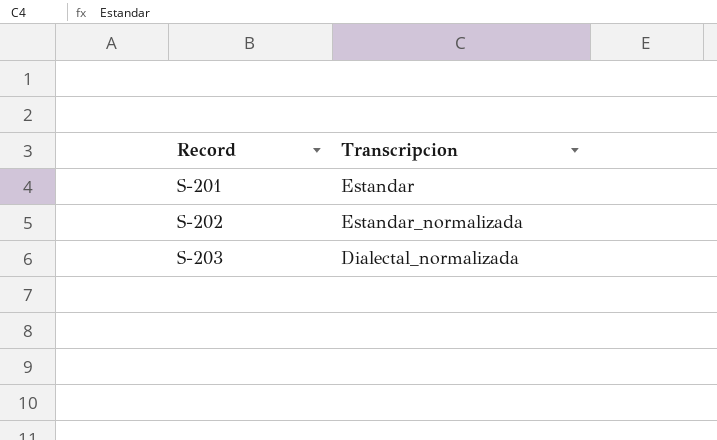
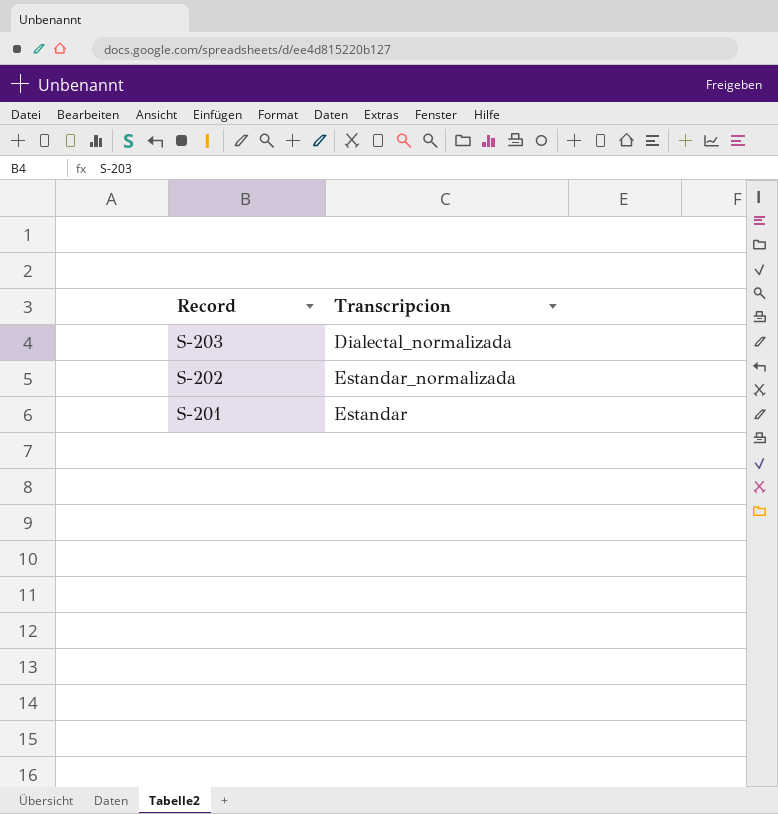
row order: Record ascending -> Record descending

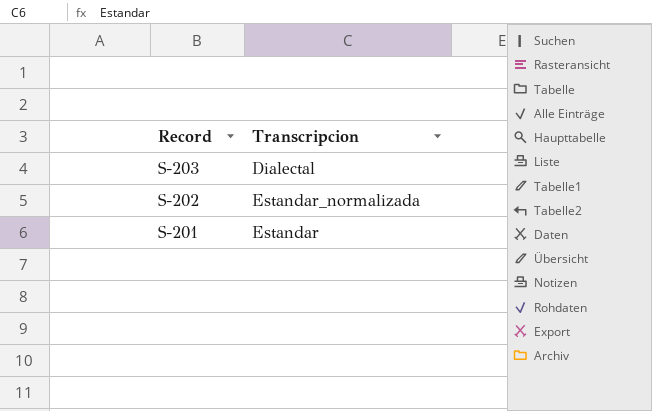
S-203 | Transcripcion: Dialectal_normalizada -> Dialectal

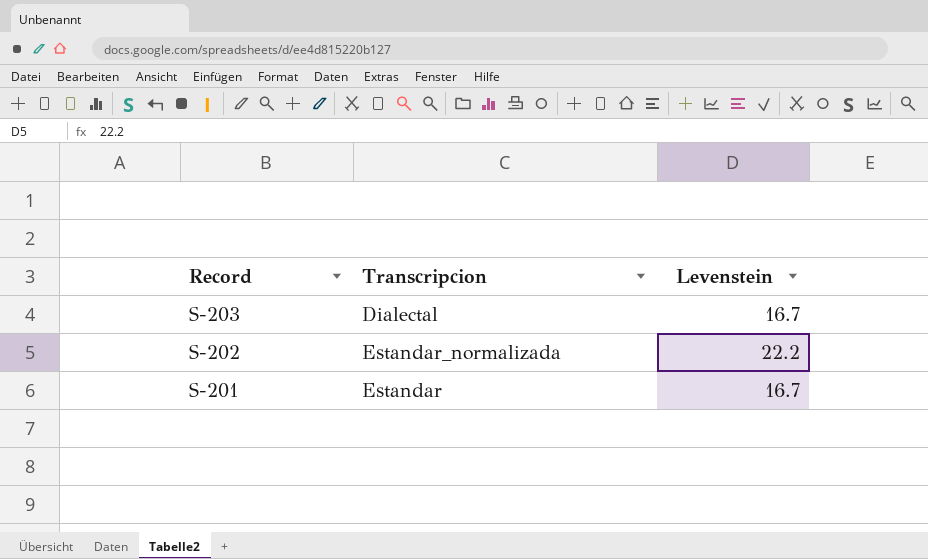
column Levenstein | position: none -> 3

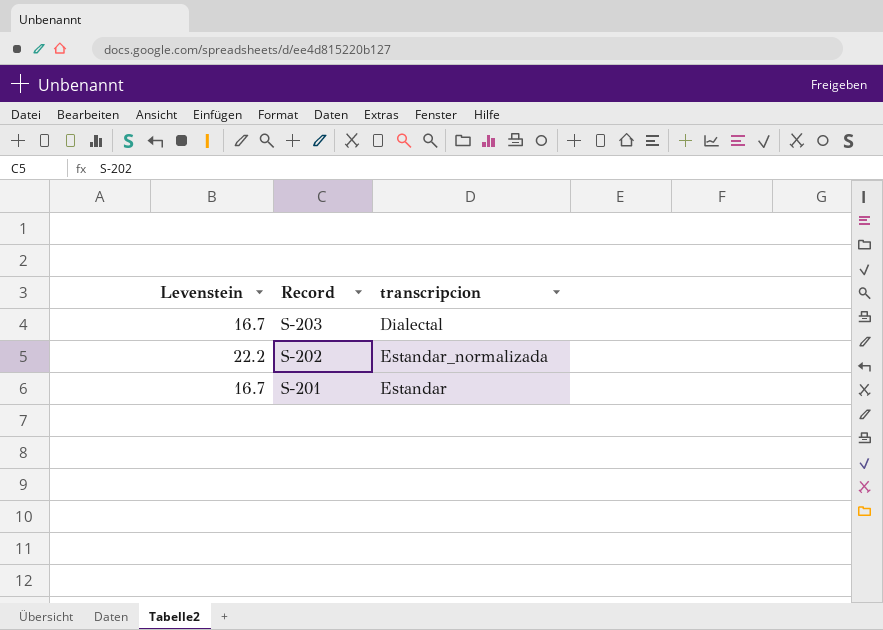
column Levenstein | position: 3 -> 1
column name: Transcripcion -> transcripcion

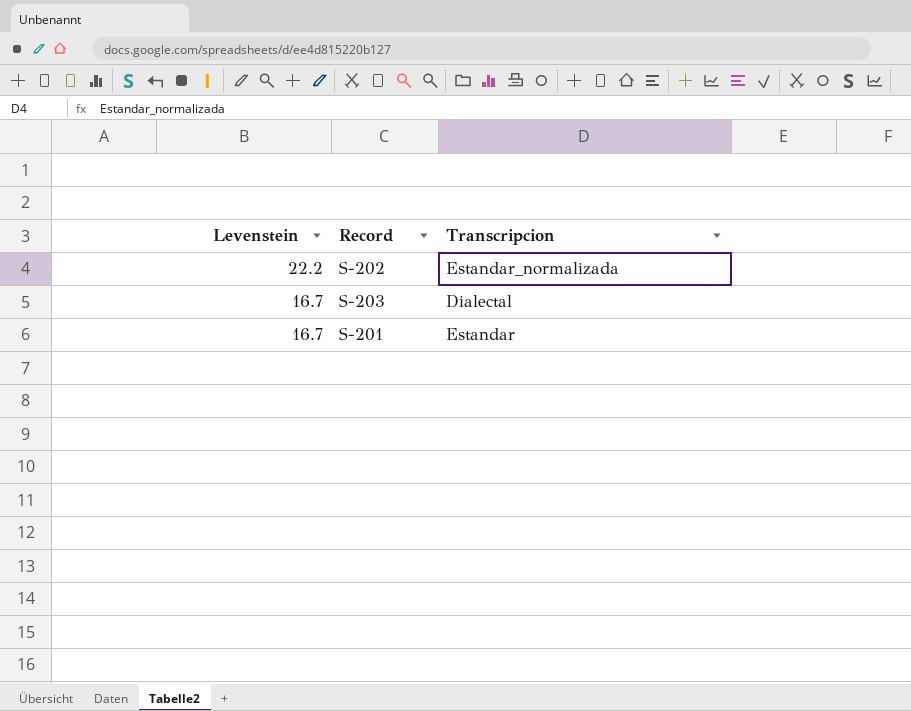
row order: Record descending -> Levenstein descending
column name: transcripcion -> Transcripcion

